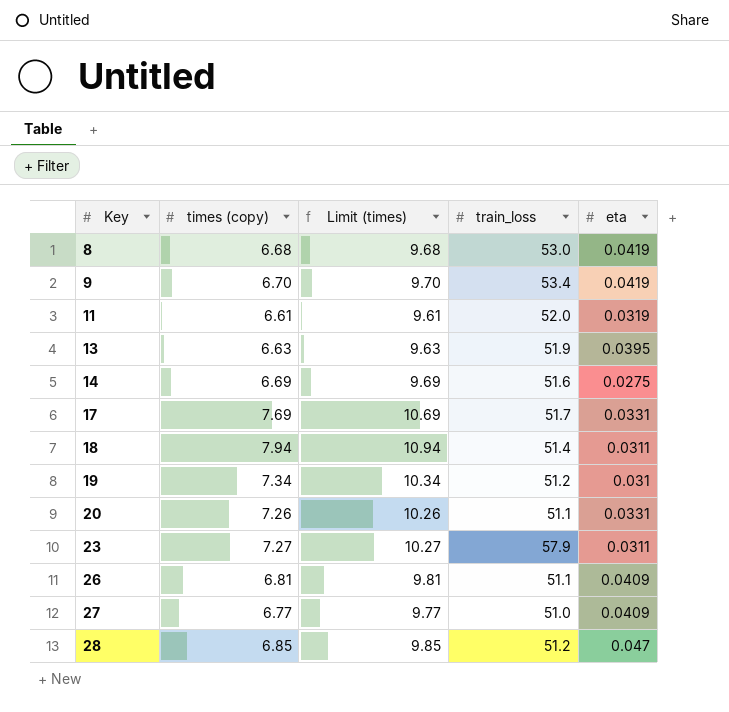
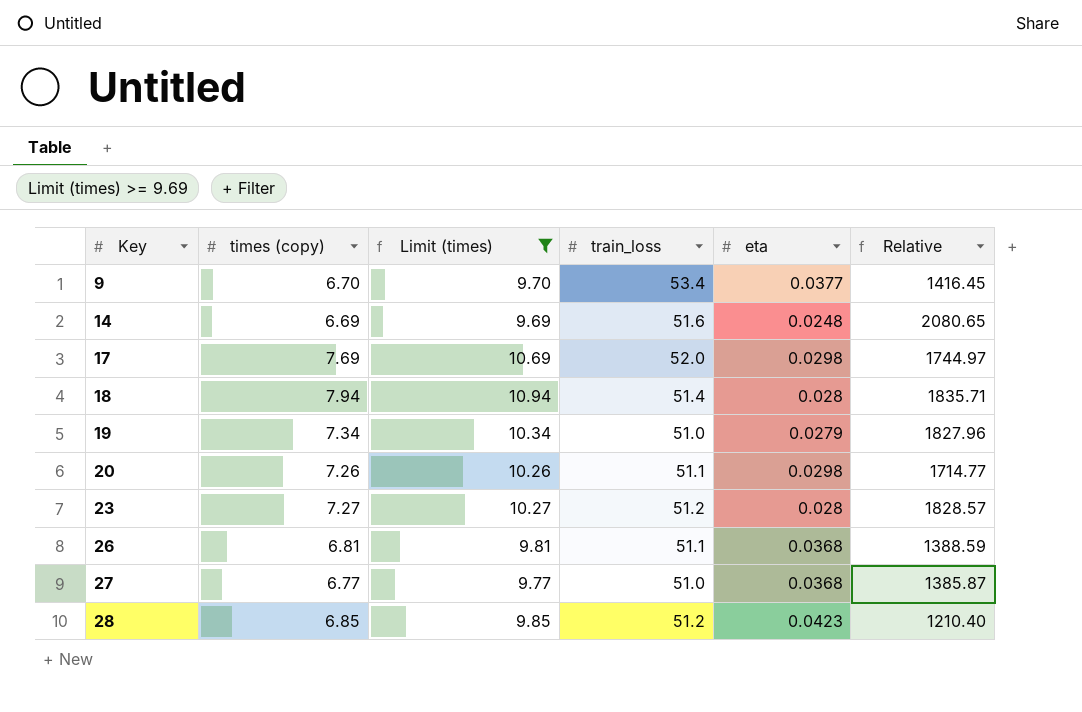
filter: none -> Limit (times) >= 9.69
column Relative | formula: none -> [train_loss] / [eta]
9 | eta: 0.0419 -> 0.0377
14 | eta: 0.0275 -> 0.0248
17 | train_loss: 51.7 -> 52.0
17 | eta: 0.0331 -> 0.0298
18 | eta: 0.0311 -> 0.028
19 | train_loss: 51.2 -> 51.0
19 | eta: 0.031 -> 0.0279
20 | eta: 0.0331 -> 0.0298
23 | train_loss: 57.9 -> 51.2
23 | eta: 0.0311 -> 0.028
26 | eta: 0.0409 -> 0.0368
27 | eta: 0.0409 -> 0.0368
28 | eta: 0.047 -> 0.0423

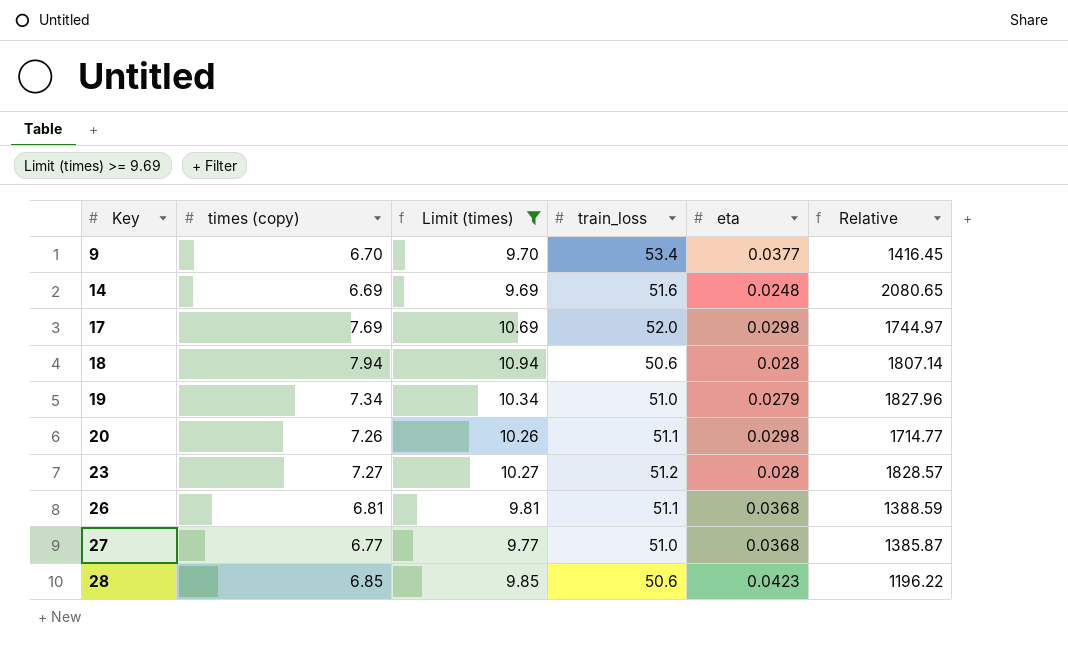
18 | train_loss: 51.4 -> 50.6
18 | Relative: 1835.71 -> 1807.14
28 | train_loss: 51.2 -> 50.6
28 | Relative: 1210.40 -> 1196.22

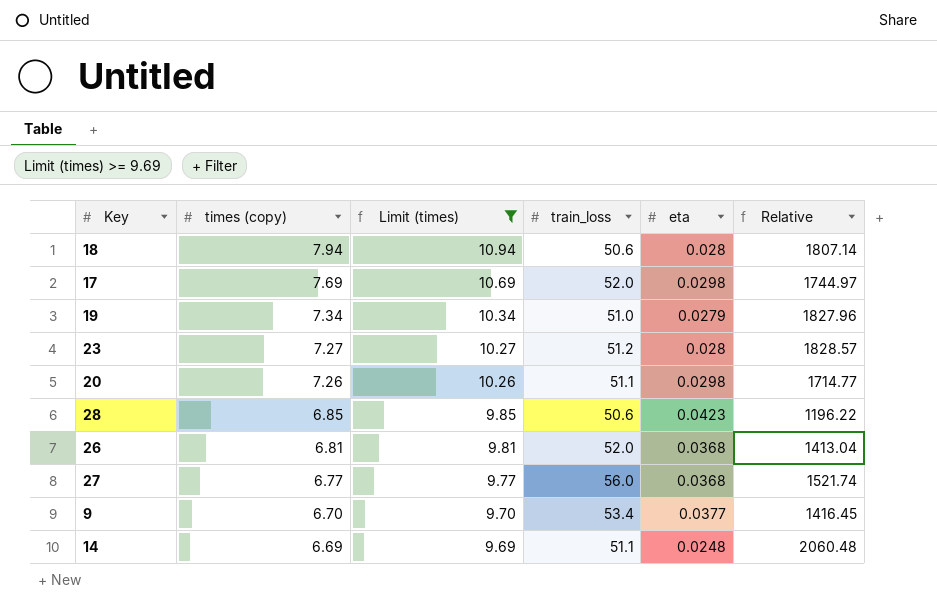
row order: Key ascending -> times (copy) descending
26 | train_loss: 51.1 -> 52.0
26 | Relative: 1388.59 -> 1413.04
27 | train_loss: 51.0 -> 56.0
27 | Relative: 1385.87 -> 1521.74
14 | train_loss: 51.6 -> 51.1
14 | Relative: 2080.65 -> 2060.48

